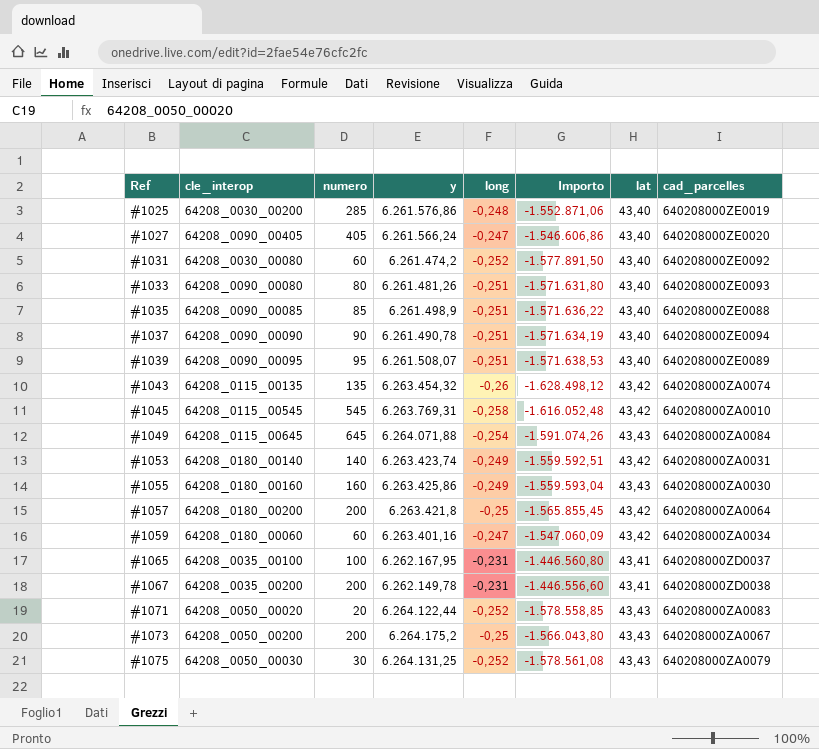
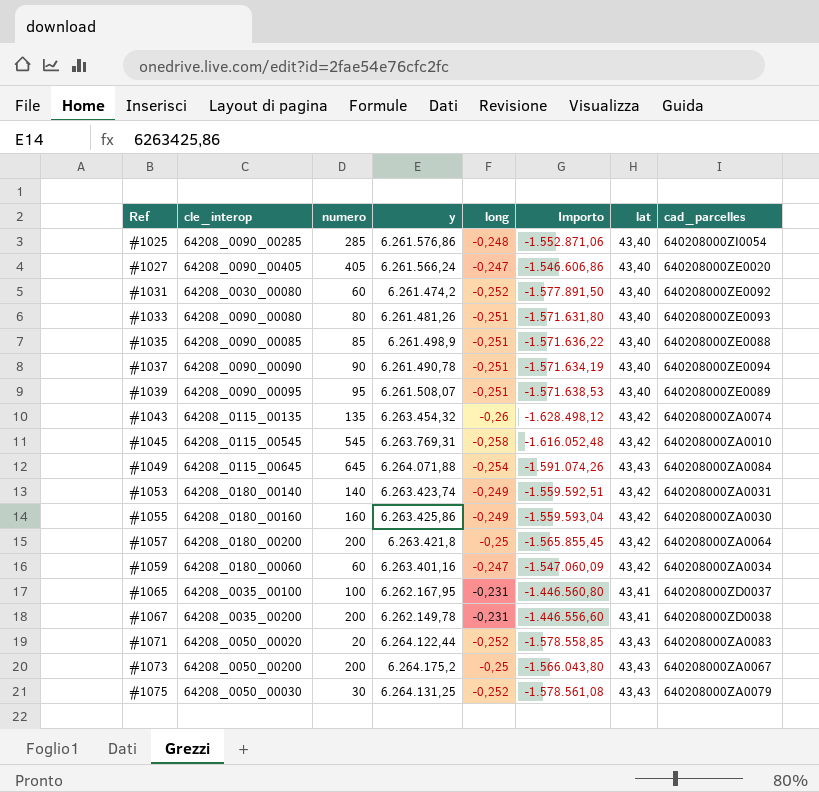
#1025 | cle_interop: 64208_0030_00200 -> 64208_0090_00285
#1025 | cad_parcelles: 640208000ZE0019 -> 640208000ZI0054
#1055 | lat: 43,43 -> 43,42

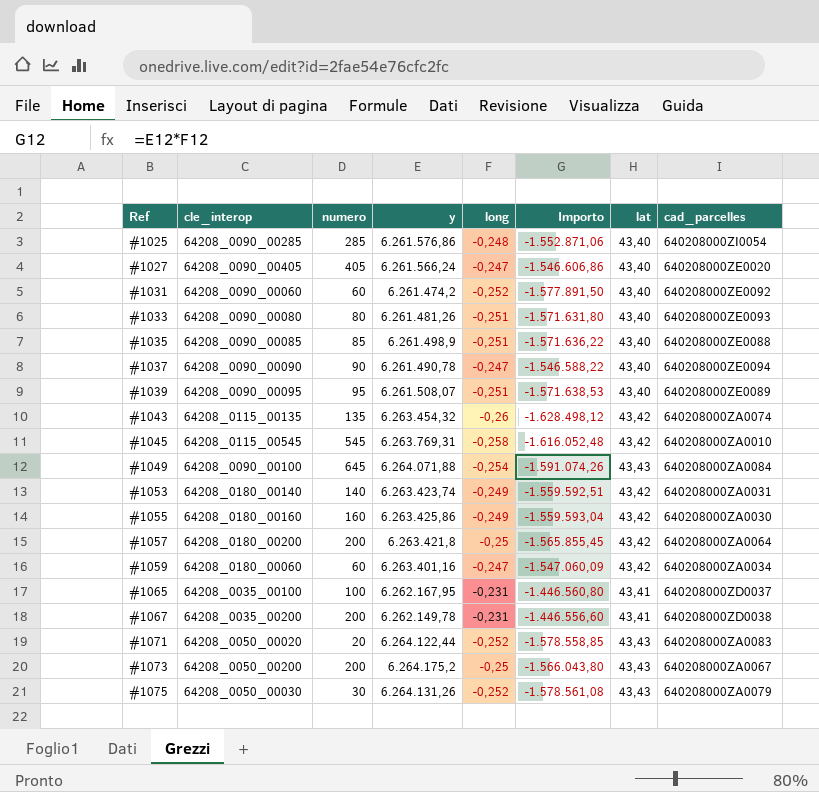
#1031 | cle_interop: 64208_0030_00080 -> 64208_0090_00060
#1037 | long: -0,251 -> -0,247
#1037 | Importo: -1.571.634,19 -> -1.546.588,22
#1049 | cle_interop: 64208_0115_00645 -> 64208_0090_00100
#1075 | y: 6.264.131,25 -> 6.264.131,26

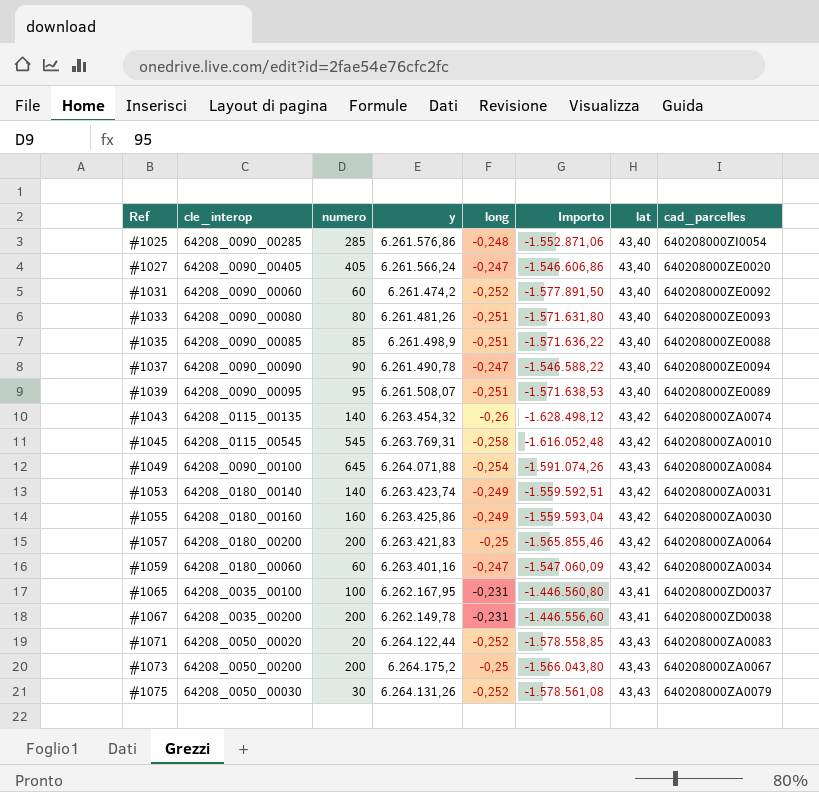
#1043 | numero: 135 -> 140
#1057 | y: 6.263.421,8 -> 6.263.421,83
#1057 | Importo: -1.565.855,45 -> -1.565.855,46

